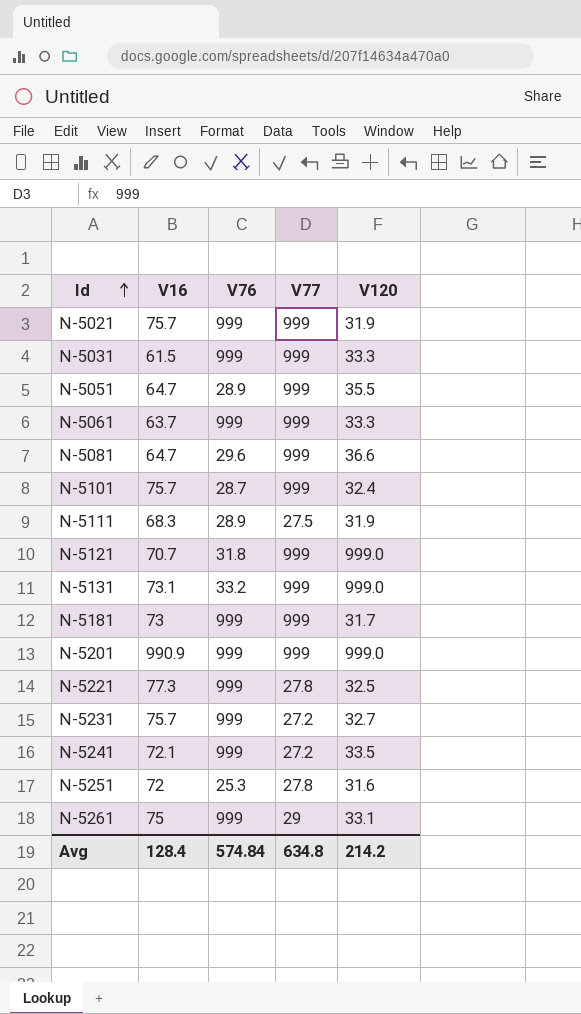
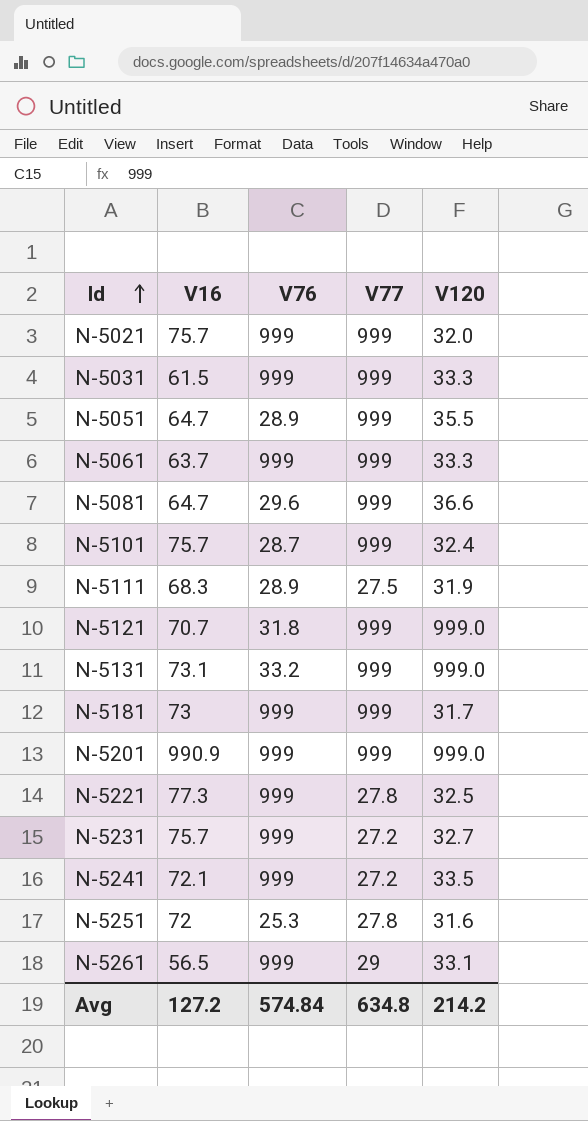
N-5021 | V120: 31.9 -> 32.0
N-5261 | V16: 75 -> 56.5
Avg | V16: 128.4 -> 127.2

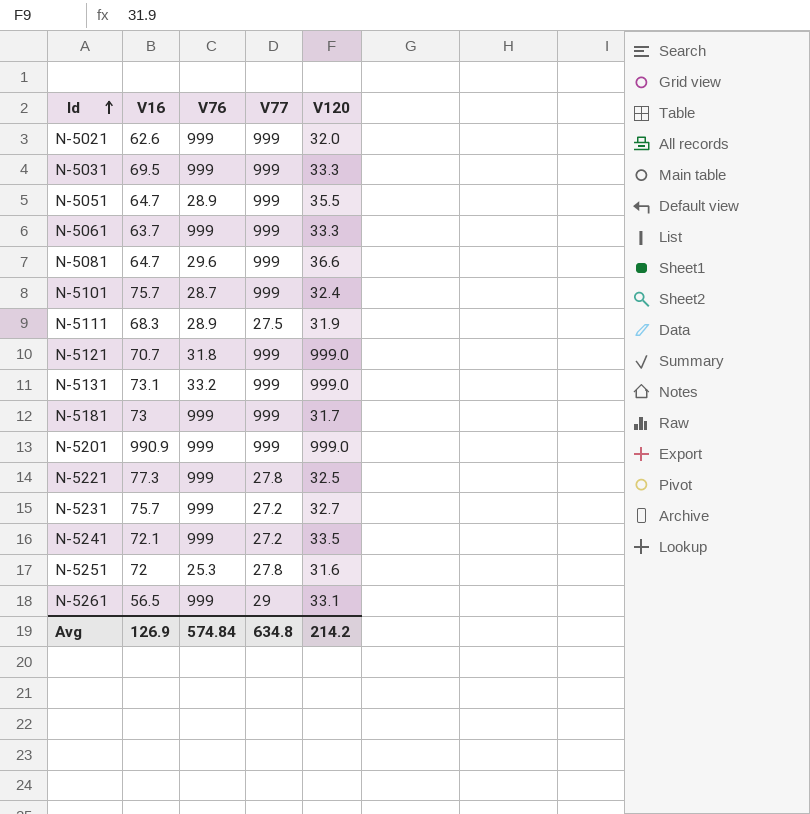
N-5021 | V16: 75.7 -> 62.6
N-5031 | V16: 61.5 -> 69.5
Avg | V16: 127.2 -> 126.9

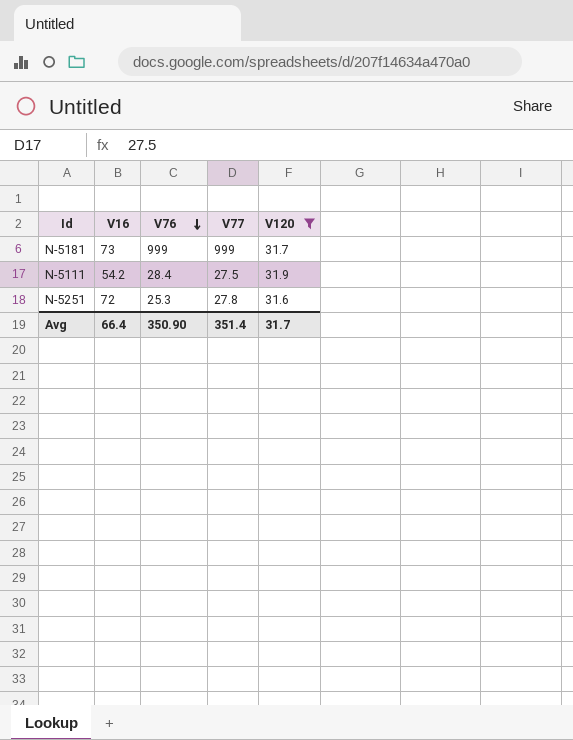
filter: none -> V120 <= 31.9
row order: Id ascending -> V76 descending
N-5111 | V16: 68.3 -> 54.2
N-5111 | V76: 28.9 -> 28.4
Avg | V16: 126.9 -> 66.4
Avg | V76: 574.84 -> 350.90
Avg | V77: 634.8 -> 351.4
Avg | V120: 214.2 -> 31.7

